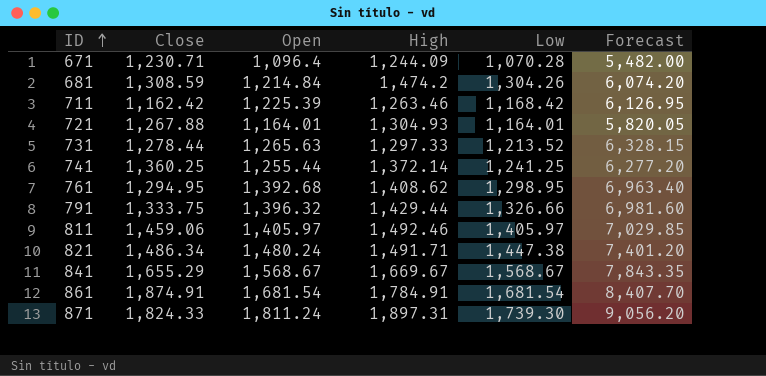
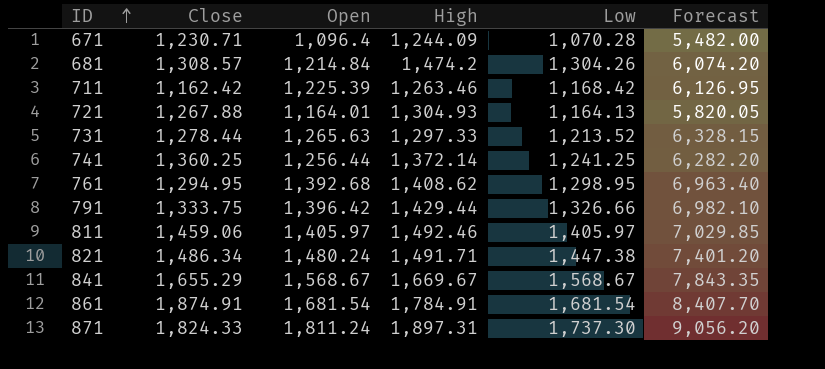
681 | Close: 1,308.59 -> 1,308.57
721 | Low: 1,164.01 -> 1,164.13
741 | Open: 1,255.44 -> 1,256.44
741 | Forecast: 6,277.20 -> 6,282.20
791 | Open: 1,396.32 -> 1,396.42
791 | Forecast: 6,981.60 -> 6,982.10
871 | Low: 1,739.30 -> 1,737.30

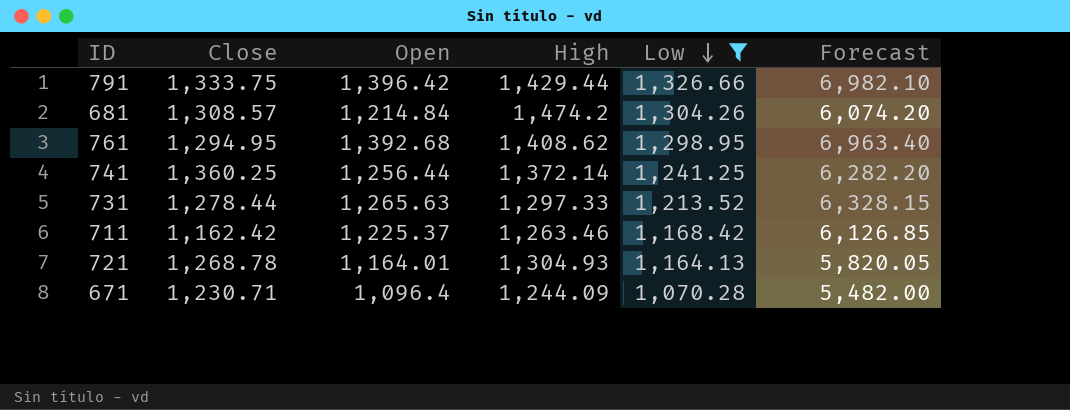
filter: none -> Low <= 1,326.66
row order: ID ascending -> Low descending
711 | Open: 1,225.39 -> 1,225.37
711 | Forecast: 6,126.95 -> 6,126.85
721 | Close: 1,267.88 -> 1,268.78

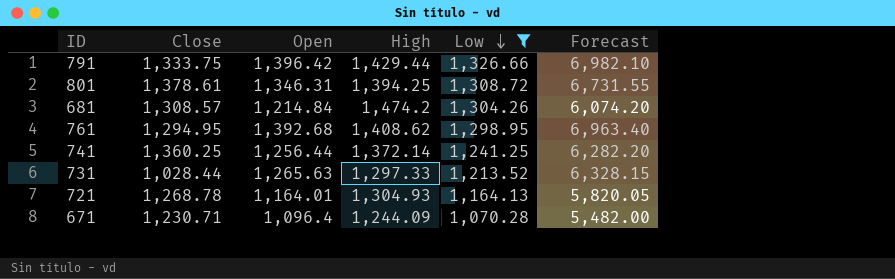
row 711: 1,162.42 | 1,225.37 | 1,263.46 | 1,168.42 | 6,126.85 -> none
row 801: none -> 1,378.61 | 1,346.31 | 1,394.25 | 1,308.72 | 6,731.55
731 | Close: 1,278.44 -> 1,028.44

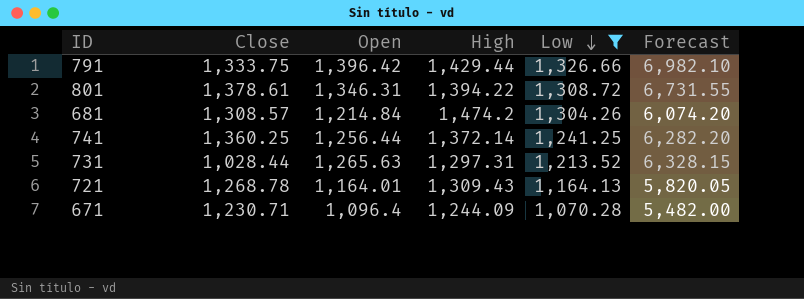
row 761: 1,294.95 | 1,392.68 | 1,408.62 | 1,298.95 | 6,963.40 -> none
801 | High: 1,394.25 -> 1,394.22
731 | High: 1,297.33 -> 1,297.31
721 | High: 1,304.93 -> 1,309.43

